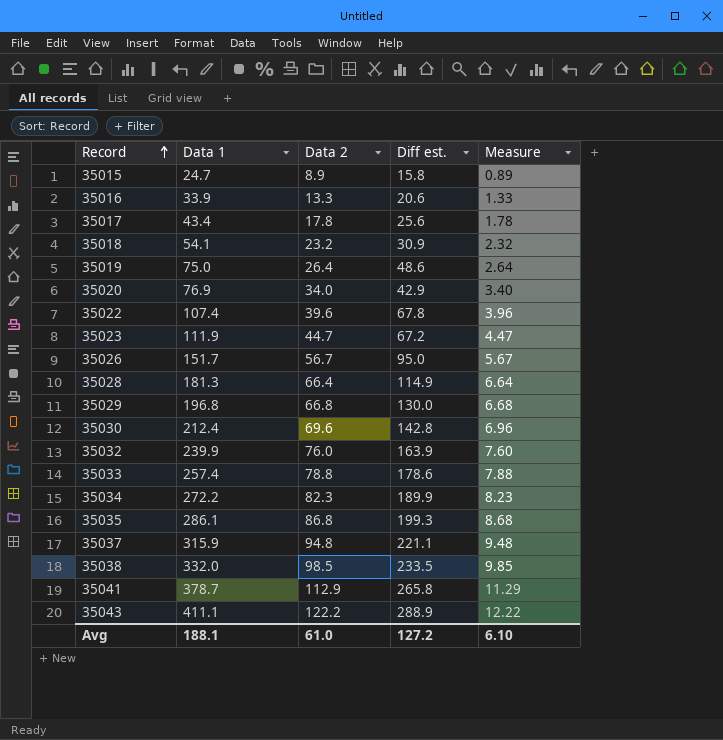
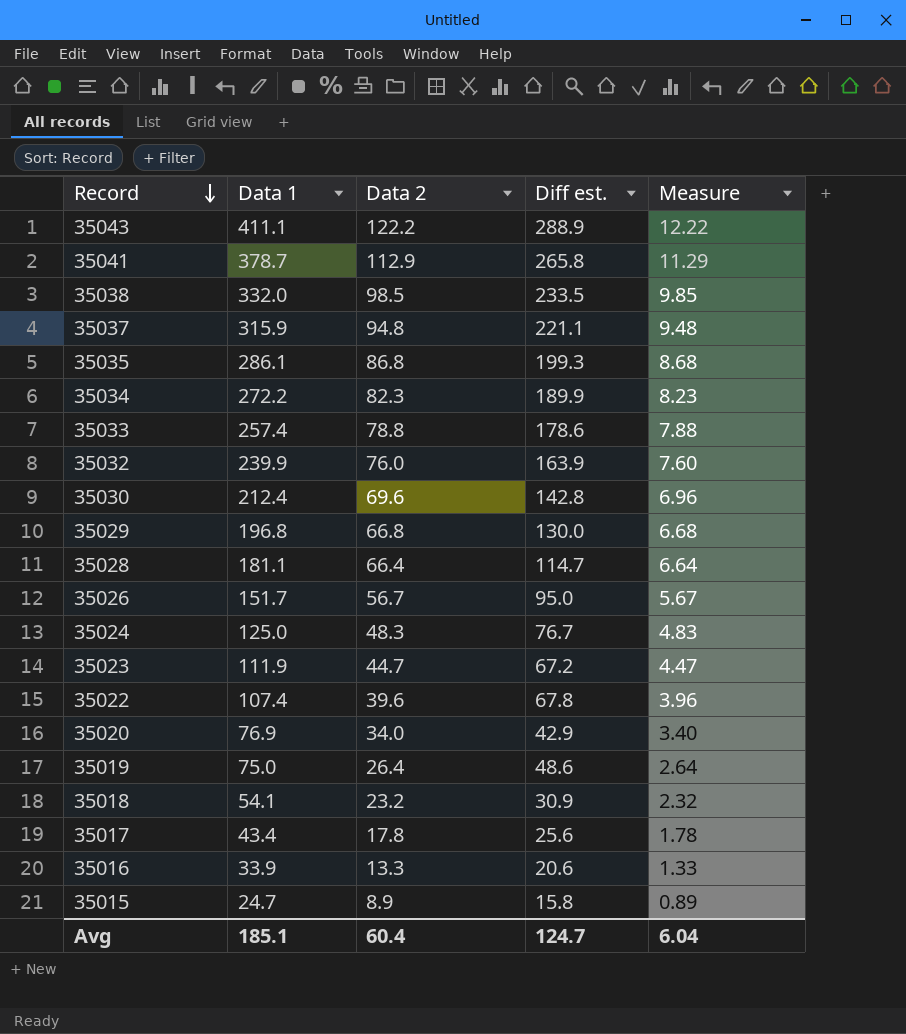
row order: Record ascending -> Record descending
35028 | Data 1: 181.3 -> 181.1
35028 | Diff est.: 114.9 -> 114.7
row 35024: none -> 125.0 | 48.3 | 76.7 | 4.83
Avg | Data 1: 188.1 -> 185.1
Avg | Data 2: 61.0 -> 60.4
Avg | Diff est.: 127.2 -> 124.7
Avg | Measure: 6.10 -> 6.04

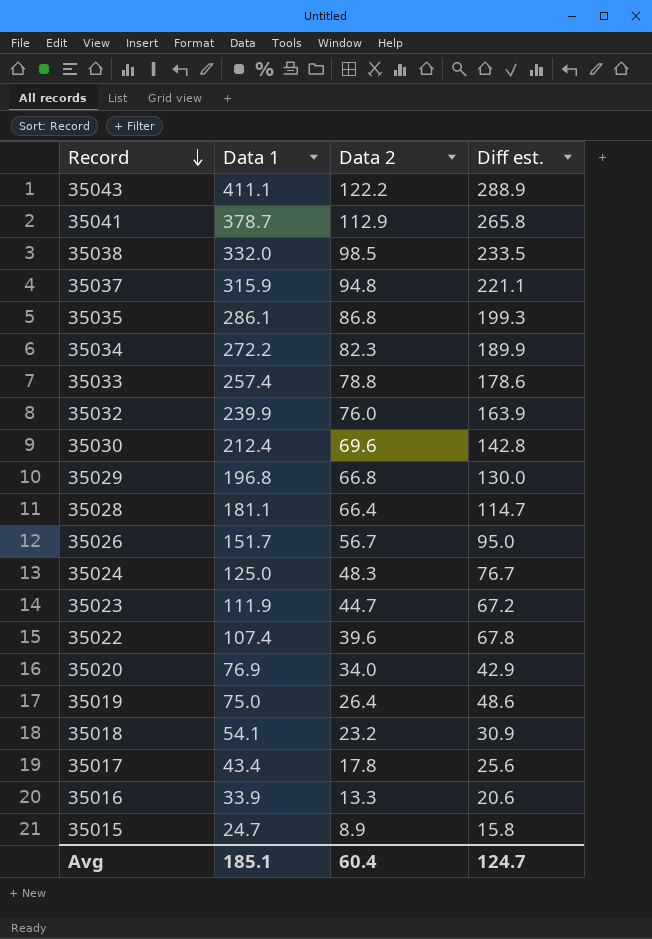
column Measure | formula: [Data 2] * 0.1 -> none

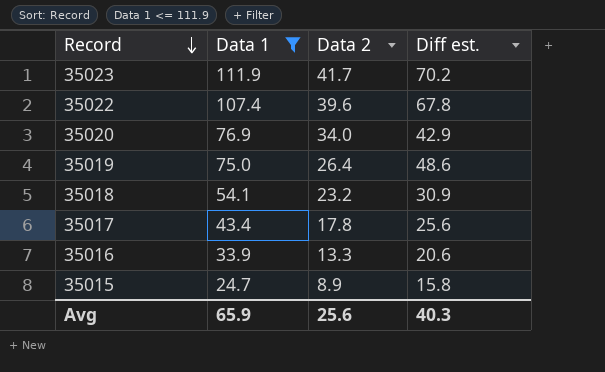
filter: none -> Data 1 <= 111.9
35023 | Data 2: 44.7 -> 41.7
35023 | Diff est.: 67.2 -> 70.2
Avg | Data 1: 185.1 -> 65.9
Avg | Data 2: 60.4 -> 25.6
Avg | Diff est.: 124.7 -> 40.3

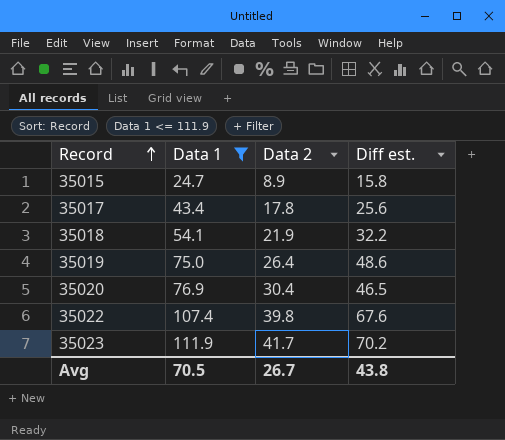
row order: Record descending -> Record ascending
row 35016: 33.9 | 13.3 | 20.6 -> none
35018 | Data 2: 23.2 -> 21.9
35018 | Diff est.: 30.9 -> 32.2
35020 | Data 2: 34.0 -> 30.4
35020 | Diff est.: 42.9 -> 46.5
35022 | Data 2: 39.6 -> 39.8
35022 | Diff est.: 67.8 -> 67.6
Avg | Data 1: 65.9 -> 70.5
Avg | Data 2: 25.6 -> 26.7
Avg | Diff est.: 40.3 -> 43.8

